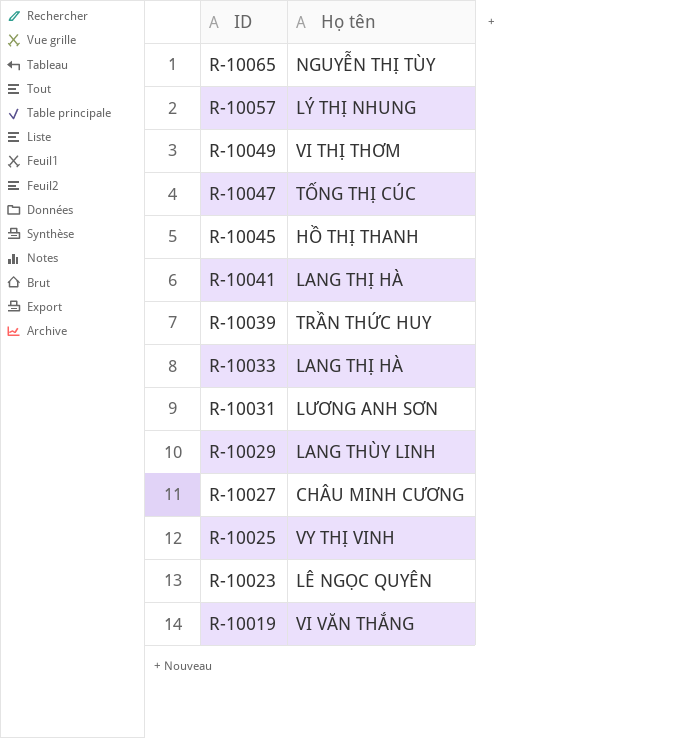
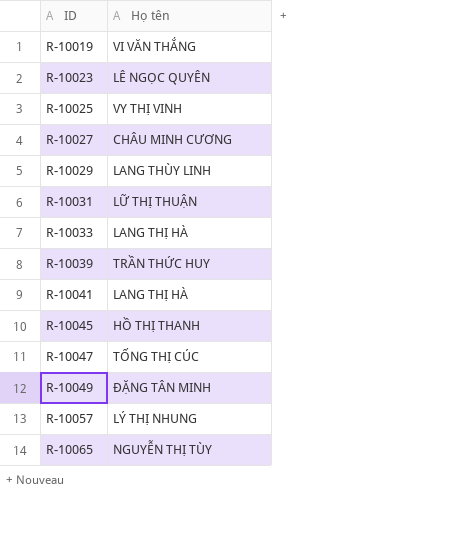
row order: ID descending -> ID ascending
R-10031 | Họ tên: LƯƠNG ANH SƠN -> LỮ THỊ THUẬN
R-10049 | Họ tên: VI THỊ THƠM -> ĐẶNG TÂN MINH

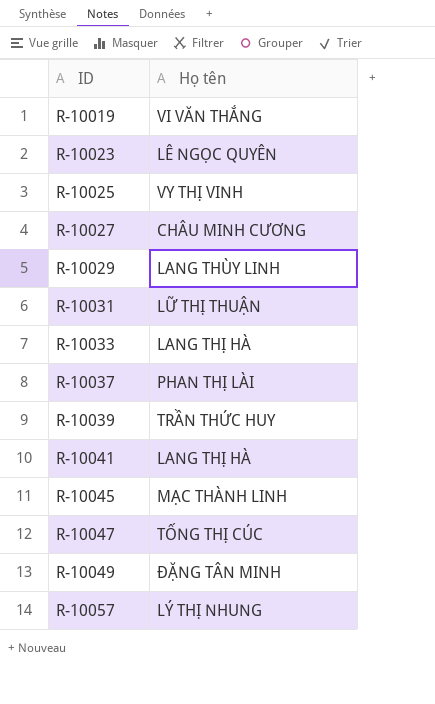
row R-10065: NGUYỄN THỊ TÙY -> none
row R-10037: none -> PHAN THỊ LÀI
R-10045 | Họ tên: HỒ THỊ THANH -> MẠC THÀNH LINH

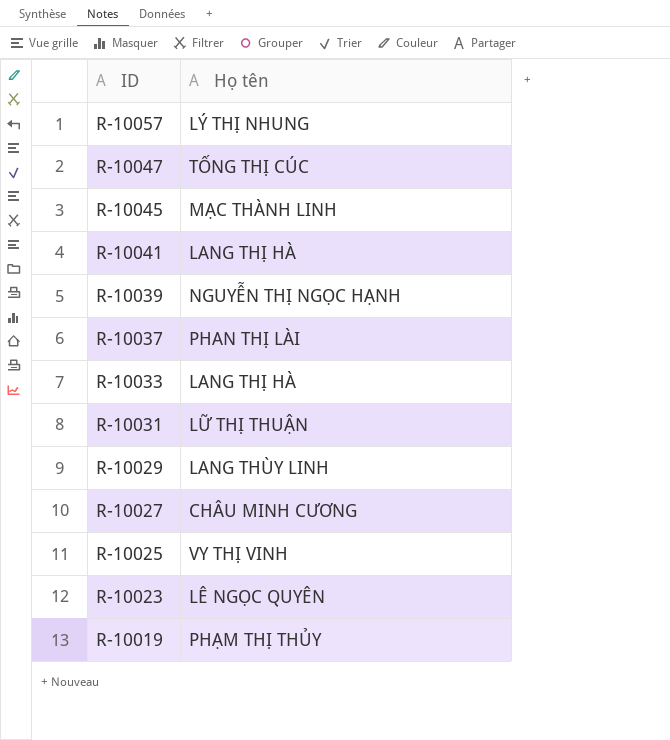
row order: ID ascending -> ID descending
row R-10049: ĐẶNG TÂN MINH -> none
R-10039 | Họ tên: TRẦN THỨC HUY -> NGUYỄN THỊ NGỌC HẠNH
R-10019 | Họ tên: VI VĂN THẮNG -> PHẠM THỊ THỦY

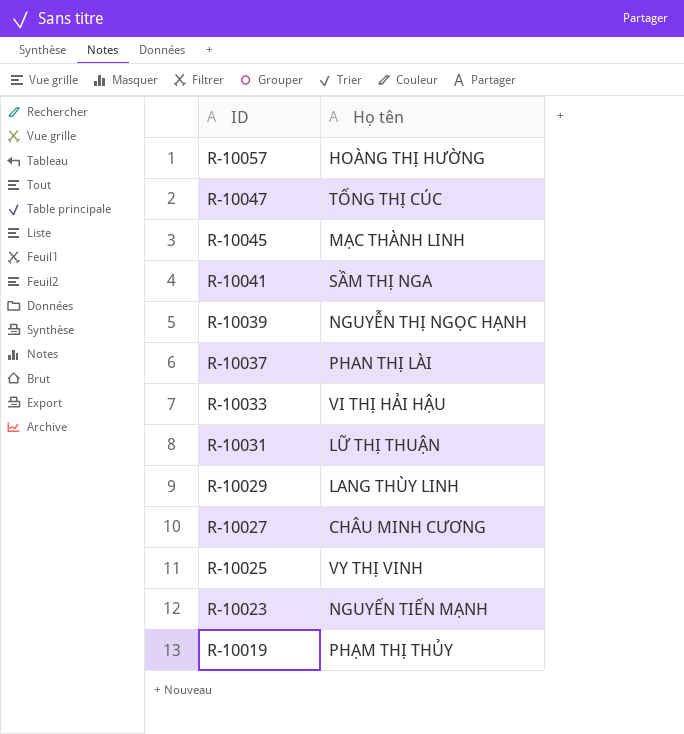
R-10057 | Họ tên: LÝ THỊ NHUNG -> HOÀNG THỊ HƯỜNG
R-10041 | Họ tên: LANG THỊ HÀ -> SẦM THỊ NGA
R-10033 | Họ tên: LANG THỊ HÀ -> VI THỊ HẢI HẬU
R-10023 | Họ tên: LÊ NGỌC QUYÊN -> NGUYẾN TIẾN MẠNH

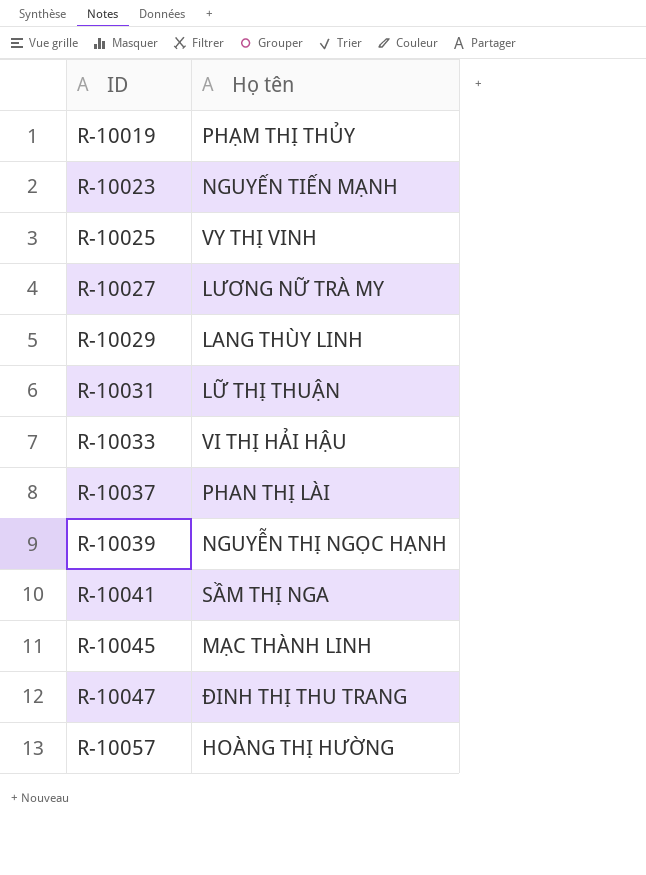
row order: ID descending -> ID ascending
R-10027 | Họ tên: CHÂU MINH CƯƠNG -> LƯƠNG NỮ TRÀ MY
R-10047 | Họ tên: TỐNG THỊ CÚC -> ĐINH THỊ THU TRANG

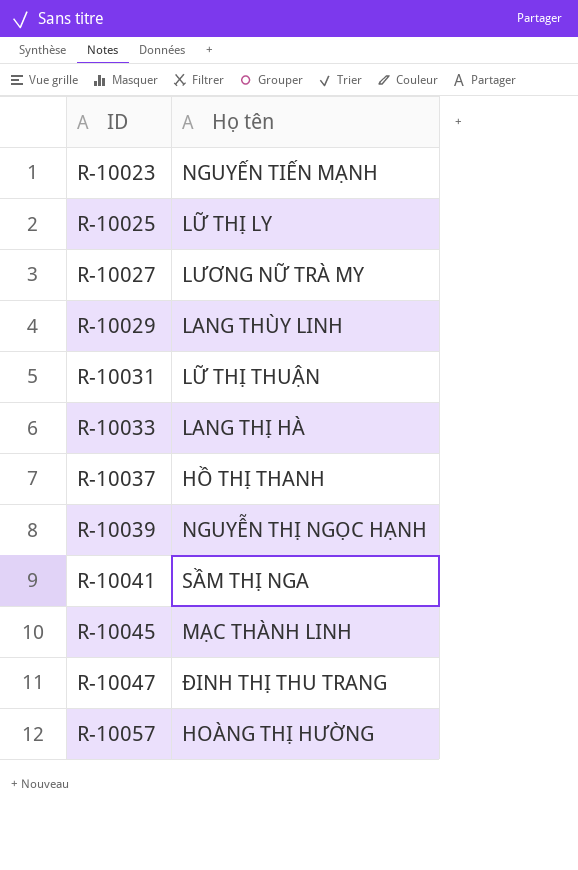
row R-10019: PHẠM THỊ THỦY -> none
R-10025 | Họ tên: VY THỊ VINH -> LỮ THỊ LY
R-10033 | Họ tên: VI THỊ HẢI HẬU -> LANG THỊ HÀ
R-10037 | Họ tên: PHAN THỊ LÀI -> HỒ THỊ THANH

